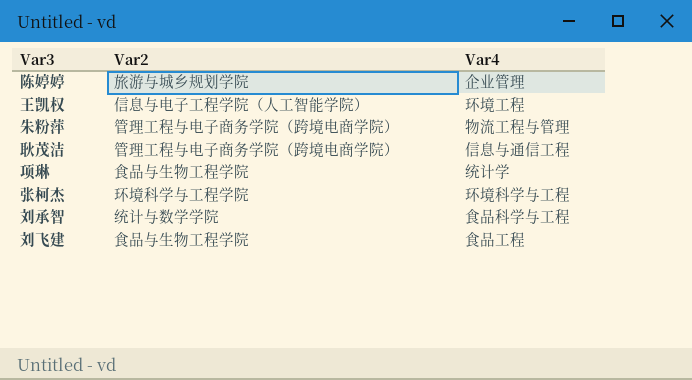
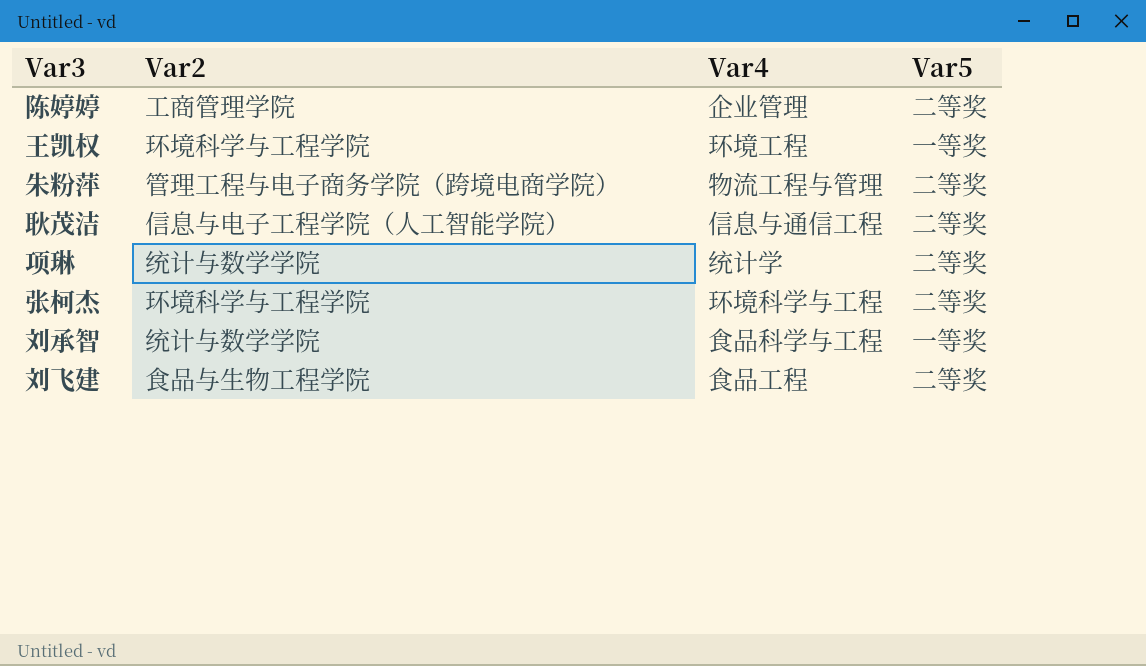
column Var5 | position: none -> 4
陈婷婷 | Var2: 旅游与城乡规划学院 -> 工商管理学院
王凯权 | Var2: 信息与电子工程学院（人工智能学院） -> 环境科学与工程学院
耿茂洁 | Var2: 管理工程与电子商务学院（跨境电商学院） -> 信息与电子工程学院（人工智能学院）
项琳 | Var2: 食品与生物工程学院 -> 统计与数学学院

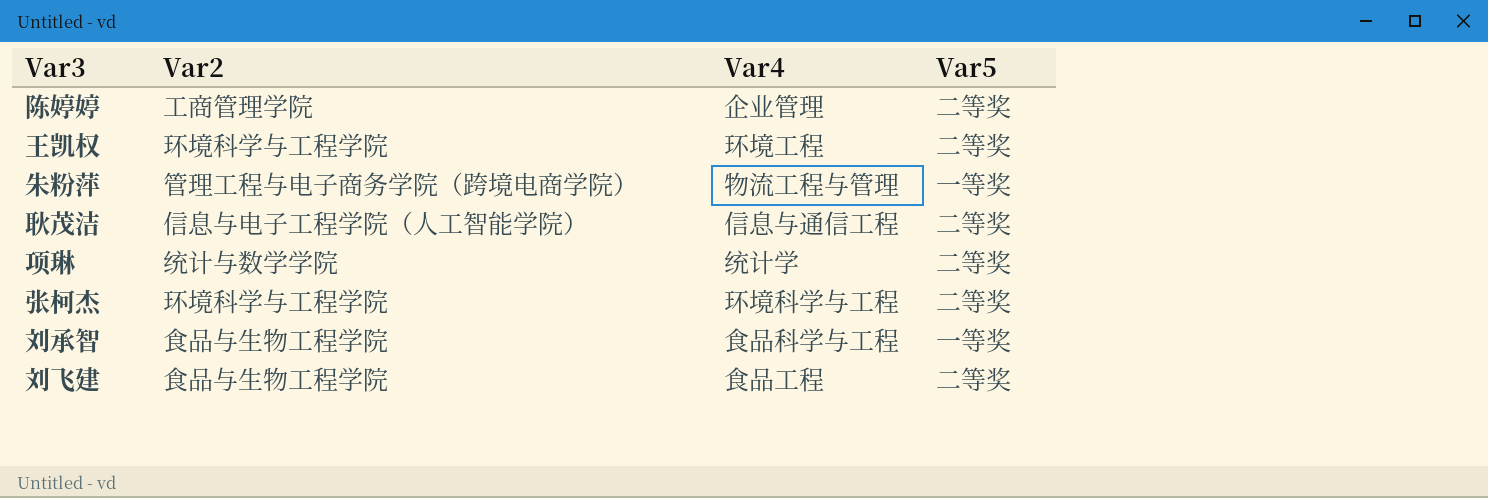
王凯权 | Var5: 一等奖 -> 二等奖
朱粉萍 | Var5: 二等奖 -> 一等奖
刘承智 | Var2: 统计与数学学院 -> 食品与生物工程学院

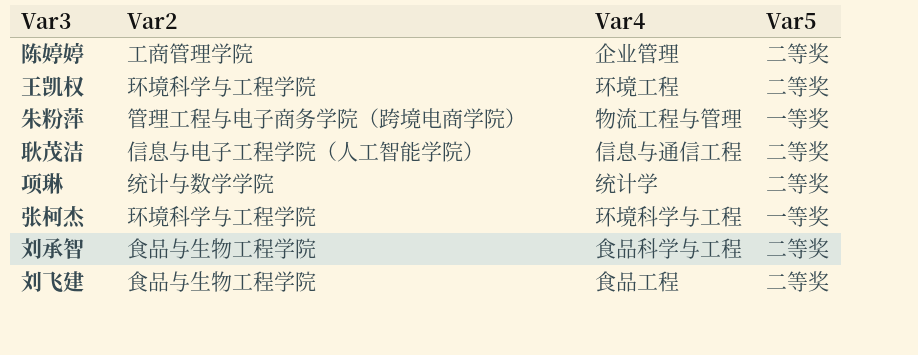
张柯杰 | Var5: 二等奖 -> 一等奖
刘承智 | Var5: 一等奖 -> 二等奖

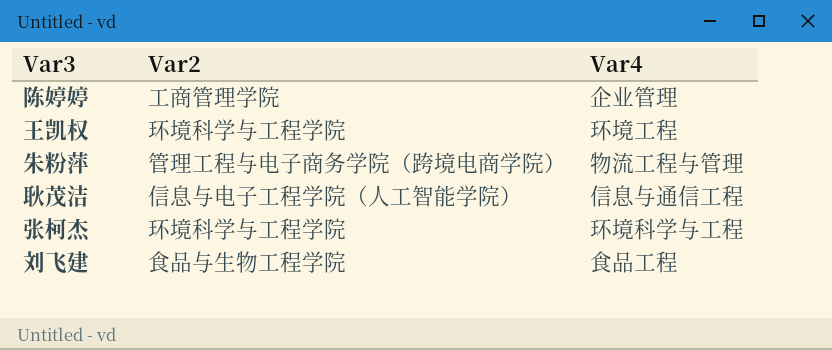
column Var5 | position: 4 -> none
row 项琳: 统计与数学学院 | 统计学 | 二等奖 -> none
row 刘承智: 食品与生物工程学院 | 食品科学与工程 | 二等奖 -> none

